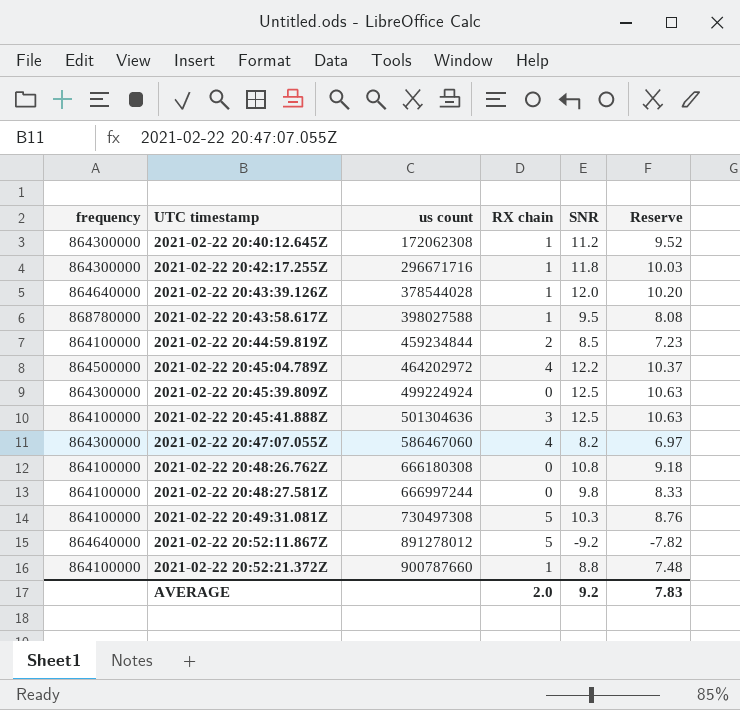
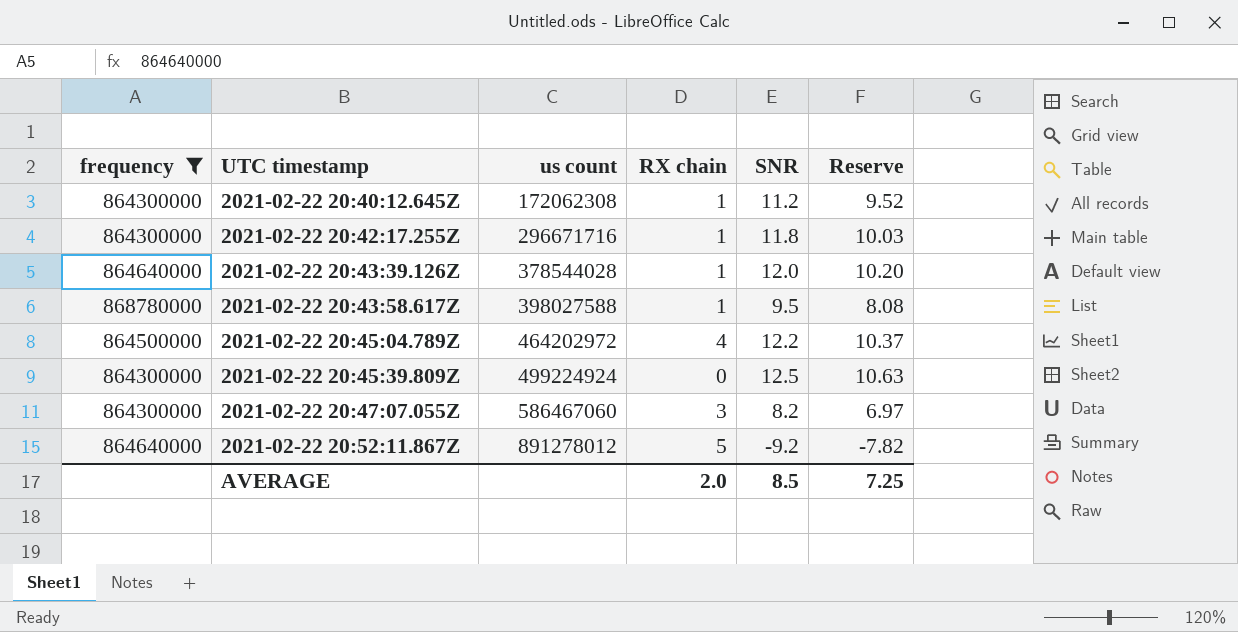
filter: none -> frequency != 864100000
2021-02-22 20:47:07.055Z | RX chain: 4 -> 3
AVERAGE | SNR: 9.2 -> 8.5
AVERAGE | Reserve: 7.83 -> 7.25

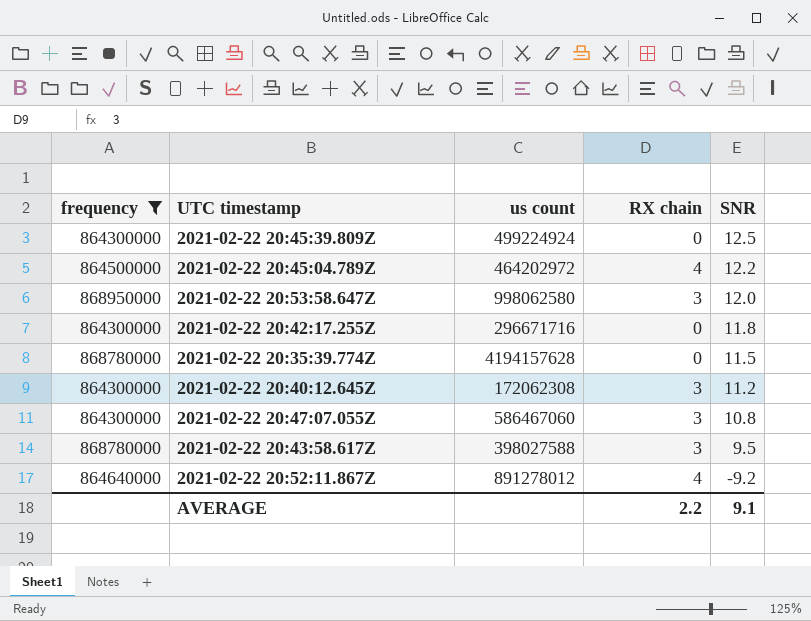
row order: UTC timestamp ascending -> SNR descending
column Reserve | formula: [SNR] * 0.85 -> none
row 2021-02-22 20:43:39.126Z: 864640000 | 378544028 | 1 | 12.0 | 10.20 -> none
row 2021-02-22 20:53:58.647Z: none -> 868950000 | 998062580 | 3 | 12.0
2021-02-22 20:42:17.255Z | RX chain: 1 -> 0
row 2021-02-22 20:35:39.774Z: none -> 868780000 | 4194157628 | 0 | 11.5
2021-02-22 20:40:12.645Z | RX chain: 1 -> 3
2021-02-22 20:47:07.055Z | SNR: 8.2 -> 10.8
2021-02-22 20:43:58.617Z | RX chain: 1 -> 3
2021-02-22 20:52:11.867Z | RX chain: 5 -> 4
AVERAGE | RX chain: 2.0 -> 2.2
AVERAGE | SNR: 8.5 -> 9.1

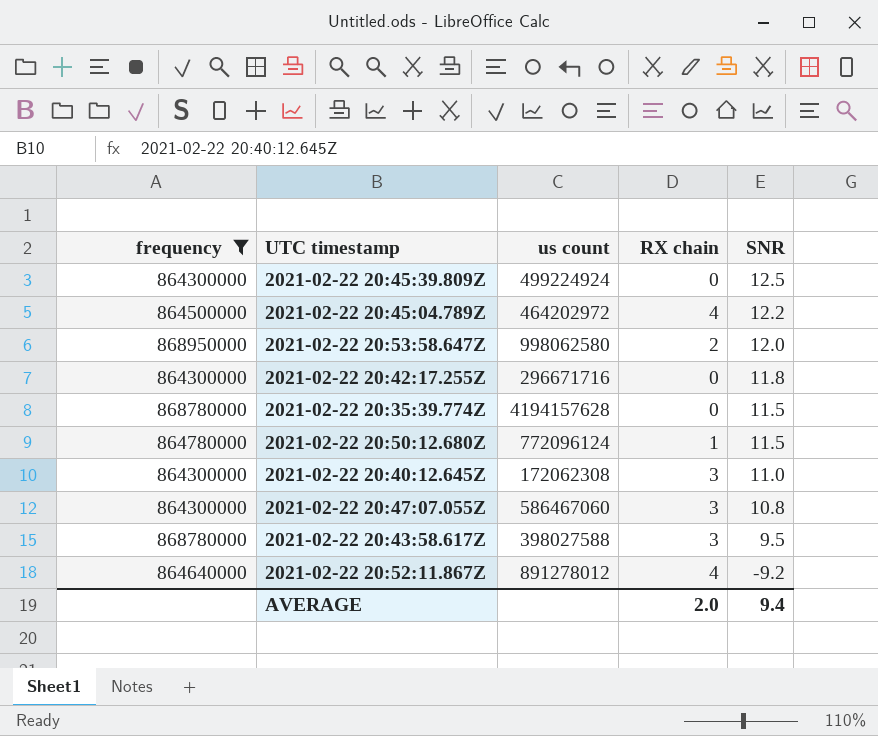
2021-02-22 20:53:58.647Z | RX chain: 3 -> 2
row 2021-02-22 20:50:12.680Z: none -> 864780000 | 772096124 | 1 | 11.5
2021-02-22 20:40:12.645Z | SNR: 11.2 -> 11.0
AVERAGE | RX chain: 2.2 -> 2.0
AVERAGE | SNR: 9.1 -> 9.4

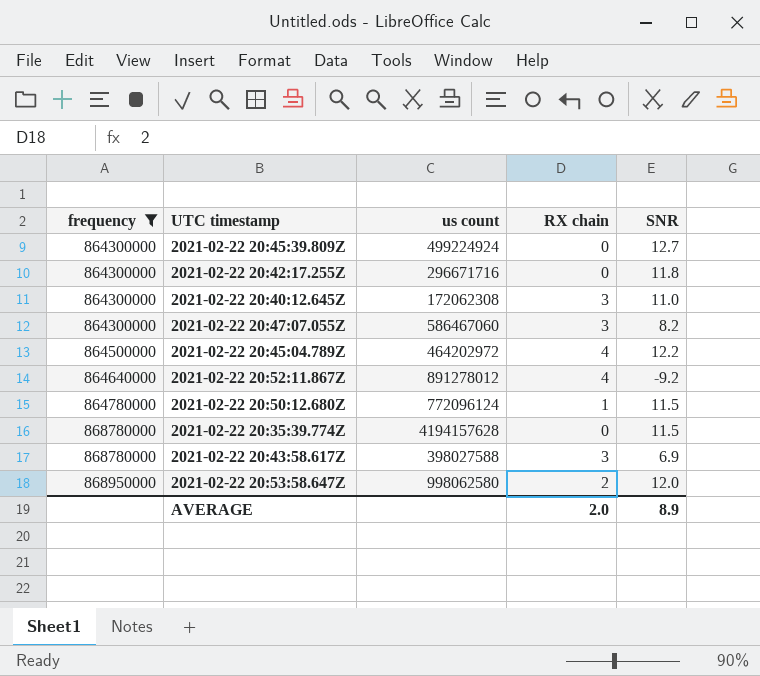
row order: SNR descending -> frequency ascending
2021-02-22 20:45:39.809Z | SNR: 12.5 -> 12.7
2021-02-22 20:47:07.055Z | SNR: 10.8 -> 8.2
2021-02-22 20:43:58.617Z | SNR: 9.5 -> 6.9
AVERAGE | SNR: 9.4 -> 8.9

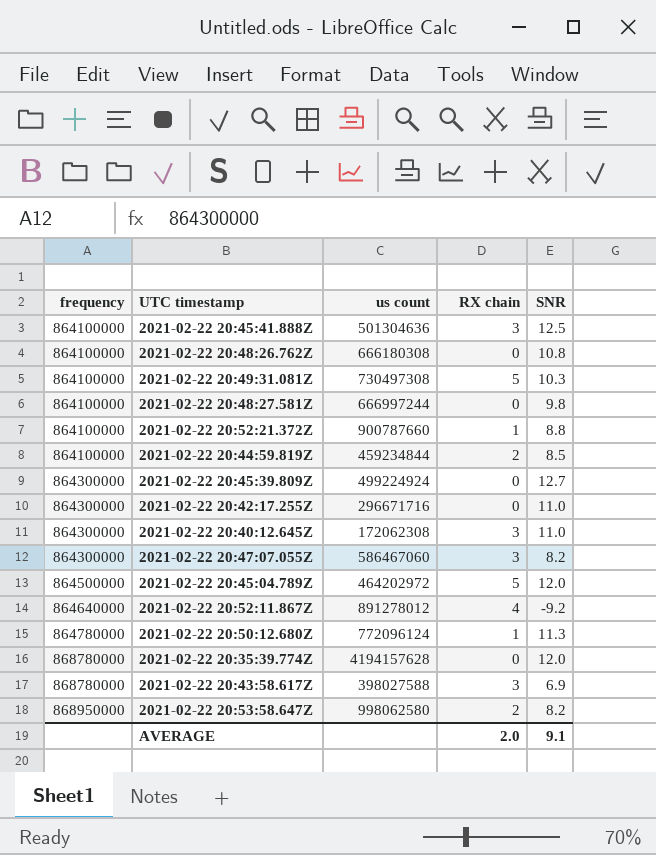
filter: frequency != 864100000 -> none
2021-02-22 20:42:17.255Z | SNR: 11.8 -> 11.0
2021-02-22 20:45:04.789Z | RX chain: 4 -> 5
2021-02-22 20:45:04.789Z | SNR: 12.2 -> 12.0
2021-02-22 20:50:12.680Z | SNR: 11.5 -> 11.3
2021-02-22 20:35:39.774Z | SNR: 11.5 -> 12.0
2021-02-22 20:53:58.647Z | SNR: 12.0 -> 8.2
AVERAGE | SNR: 8.9 -> 9.1

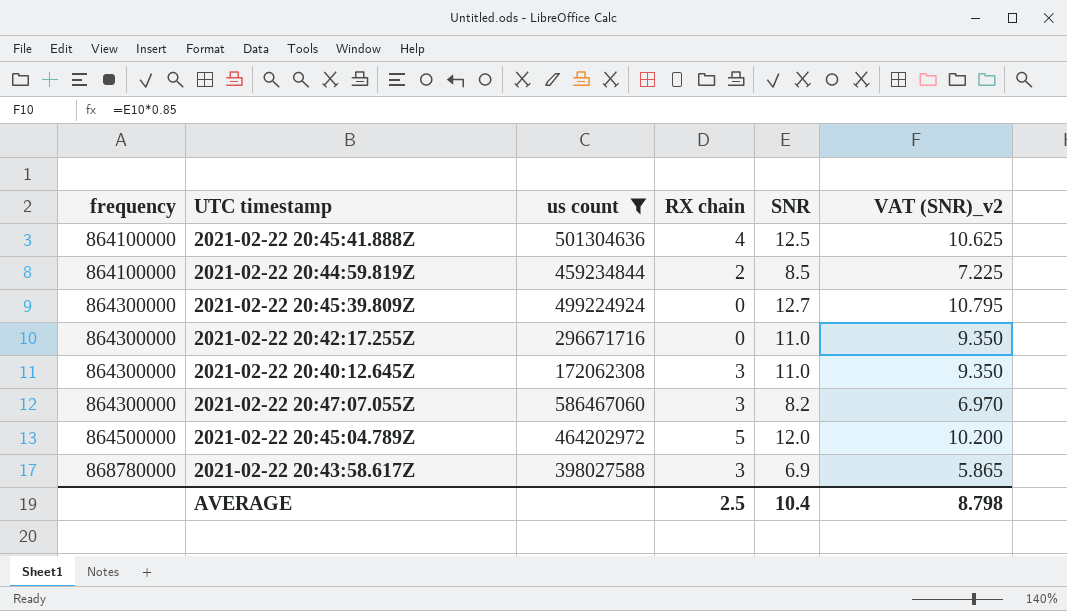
filter: none -> us count <= 586467060
column VAT (SNR)_v2 | formula: none -> [SNR] * 0.85
2021-02-22 20:45:41.888Z | RX chain: 3 -> 4
AVERAGE | RX chain: 2.0 -> 2.5
AVERAGE | SNR: 9.1 -> 10.4

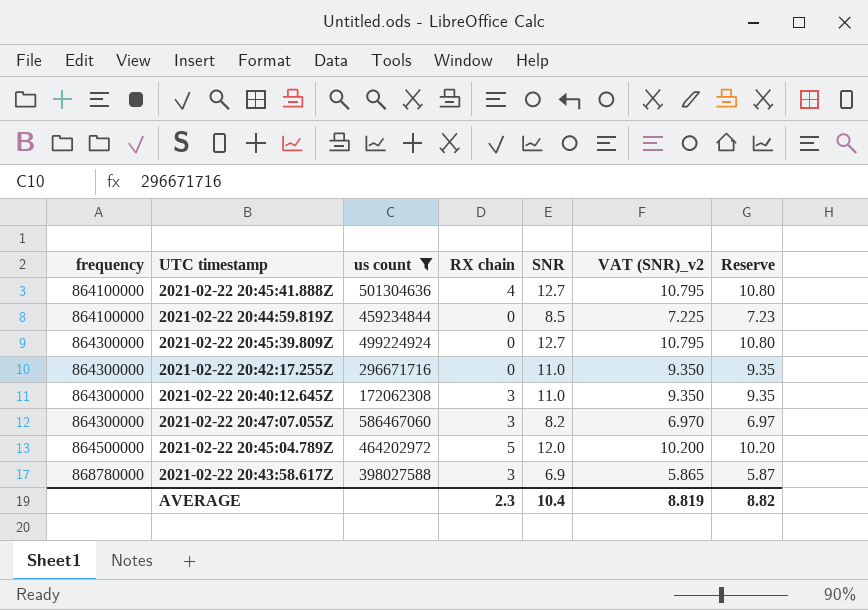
column Reserve | formula: none -> [SNR] * 0.85
2021-02-22 20:45:41.888Z | SNR: 12.5 -> 12.7
2021-02-22 20:45:41.888Z | VAT (SNR)_v2: 10.625 -> 10.795
2021-02-22 20:44:59.819Z | RX chain: 2 -> 0
AVERAGE | RX chain: 2.5 -> 2.3
AVERAGE | VAT (SNR)_v2: 8.798 -> 8.819

